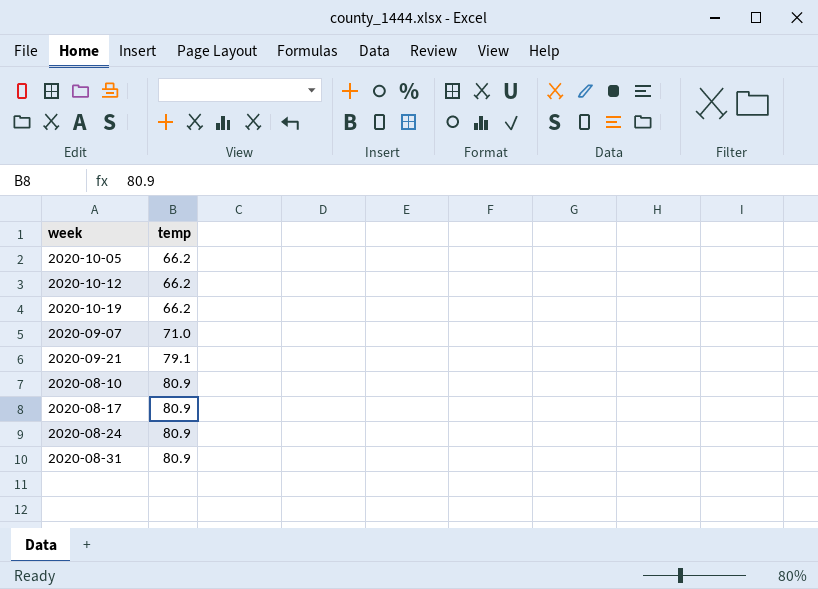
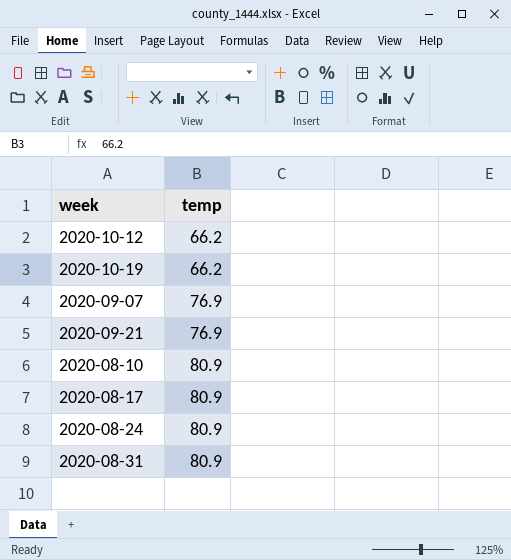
row 2020-10-05: 66.2 -> none
2020-09-07 | temp: 71.0 -> 76.9
2020-09-21 | temp: 79.1 -> 76.9

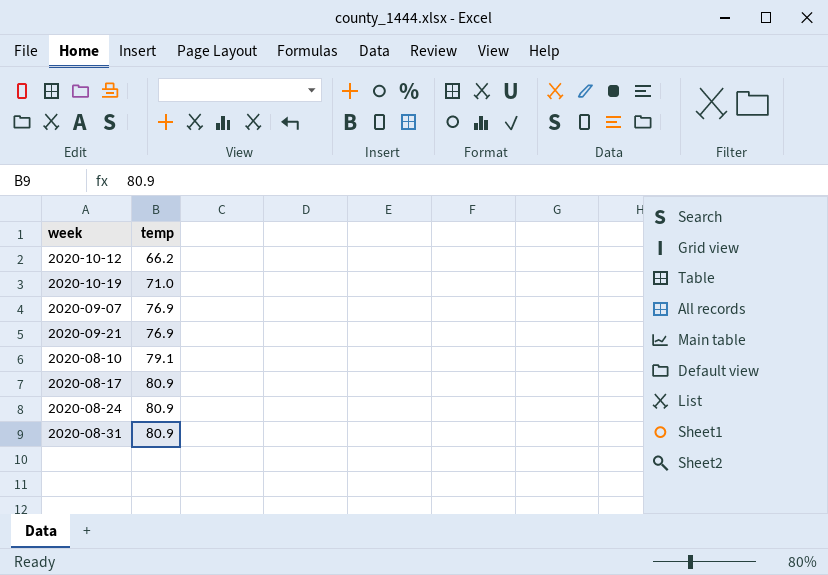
2020-10-19 | temp: 66.2 -> 71.0
2020-08-10 | temp: 80.9 -> 79.1

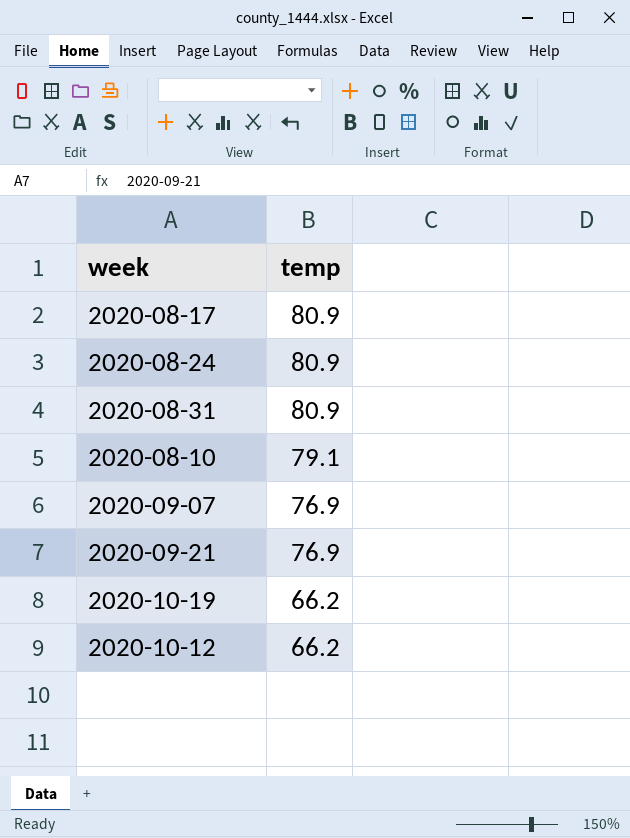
row order: temp ascending -> temp descending
2020-10-19 | temp: 71.0 -> 66.2

